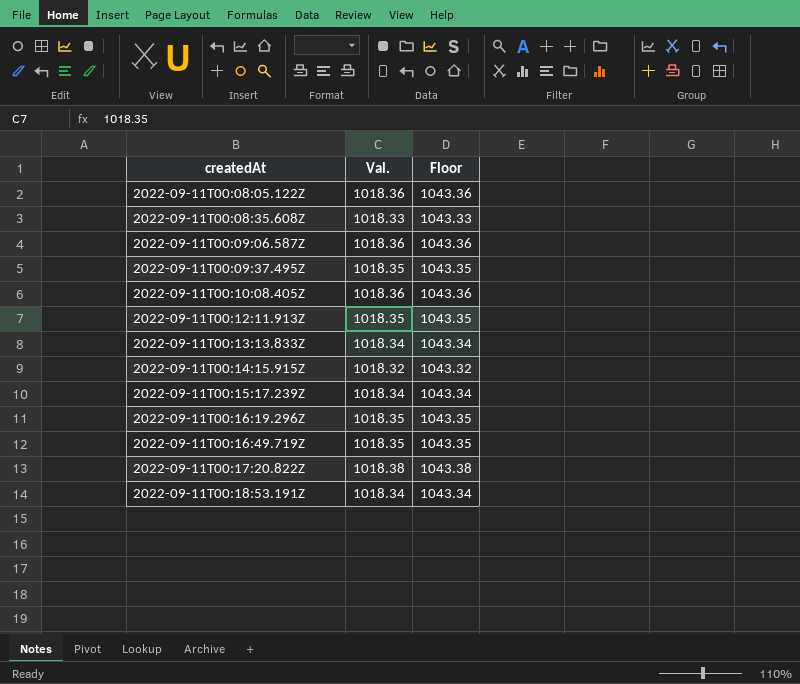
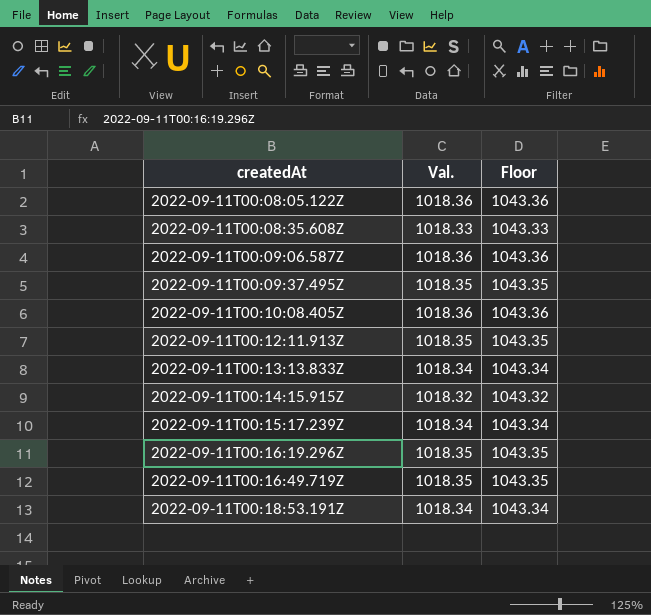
row 2022-09-11T00:17:20.822Z: 1018.38 | 1043.38 -> none

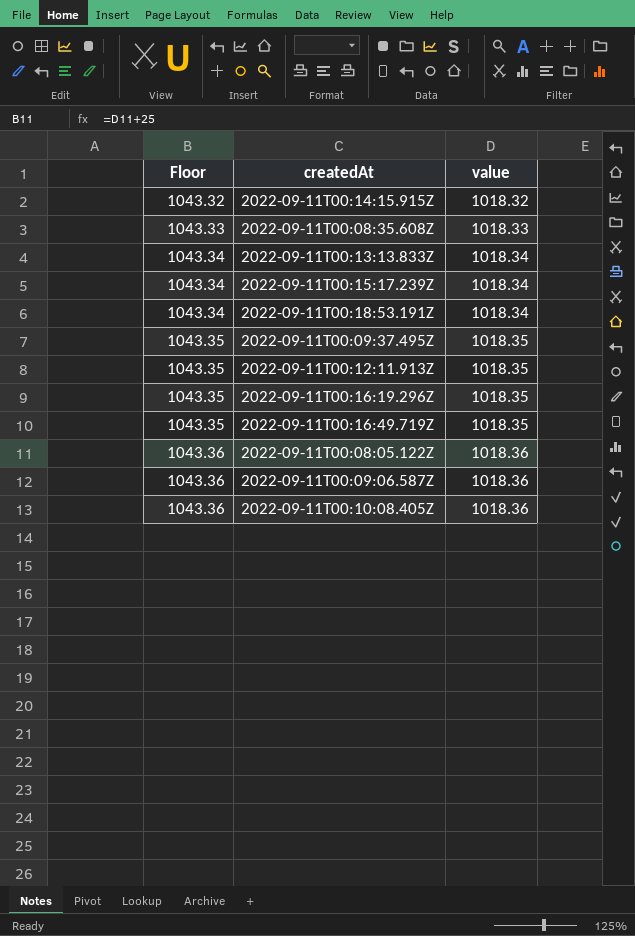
row order: createdAt ascending -> Floor ascending
column Floor | position: 3 -> 1
column name: Val. -> value

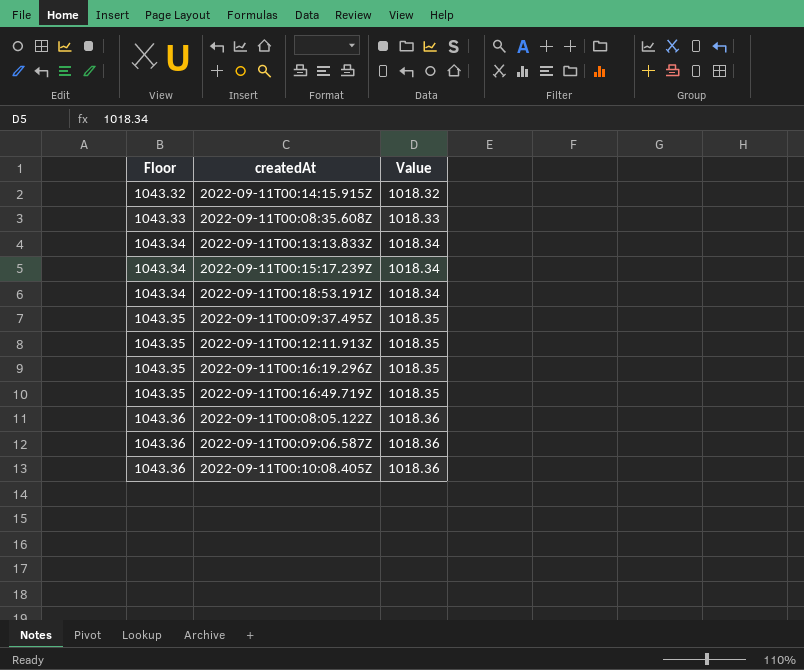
column name: value -> Value

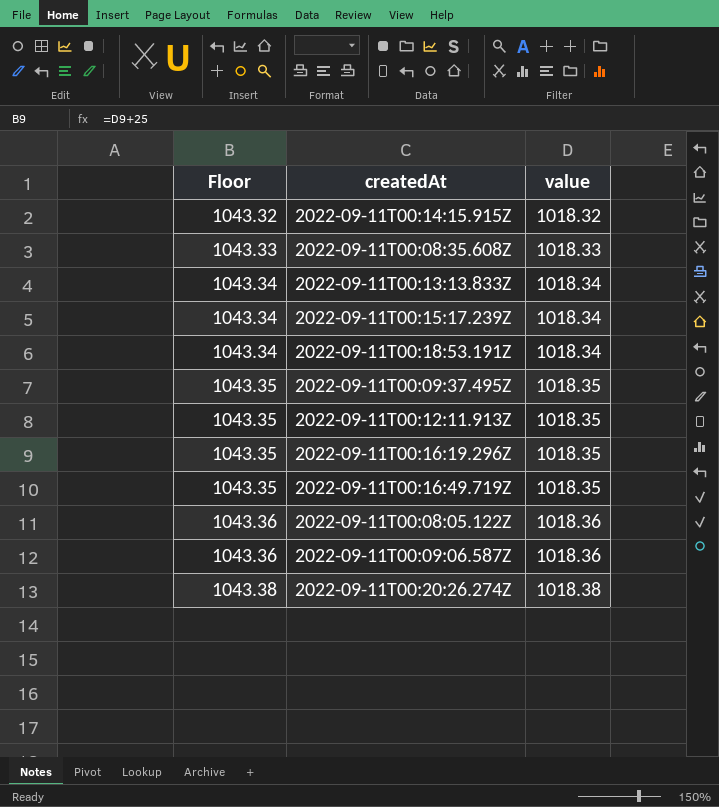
column name: Value -> value
row 2022-09-11T00:10:08.405Z: 1043.36 | 1018.36 -> none
row 2022-09-11T00:20:26.274Z: none -> 1043.38 | 1018.38

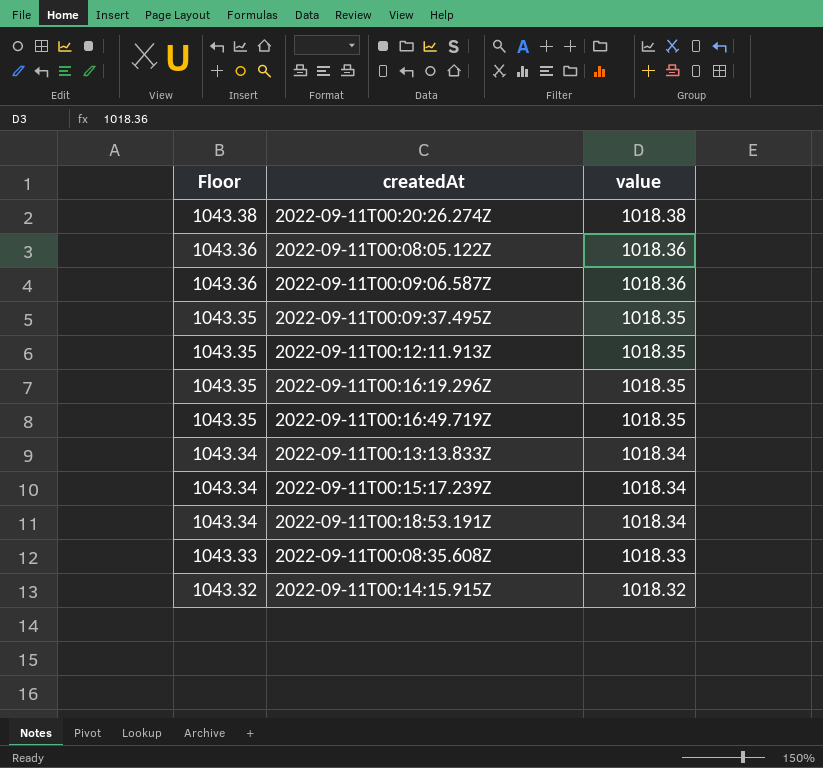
row order: Floor ascending -> Floor descending

